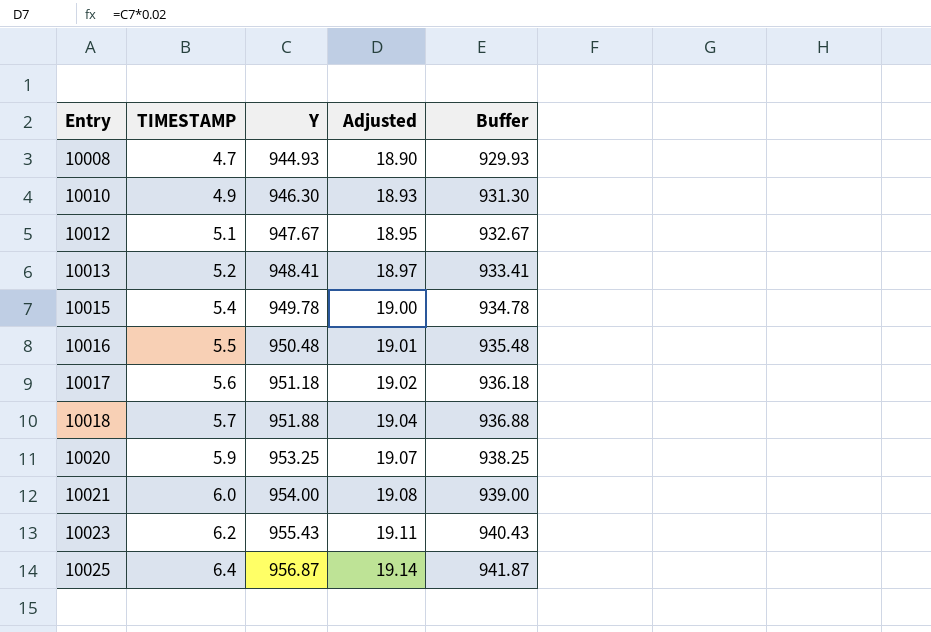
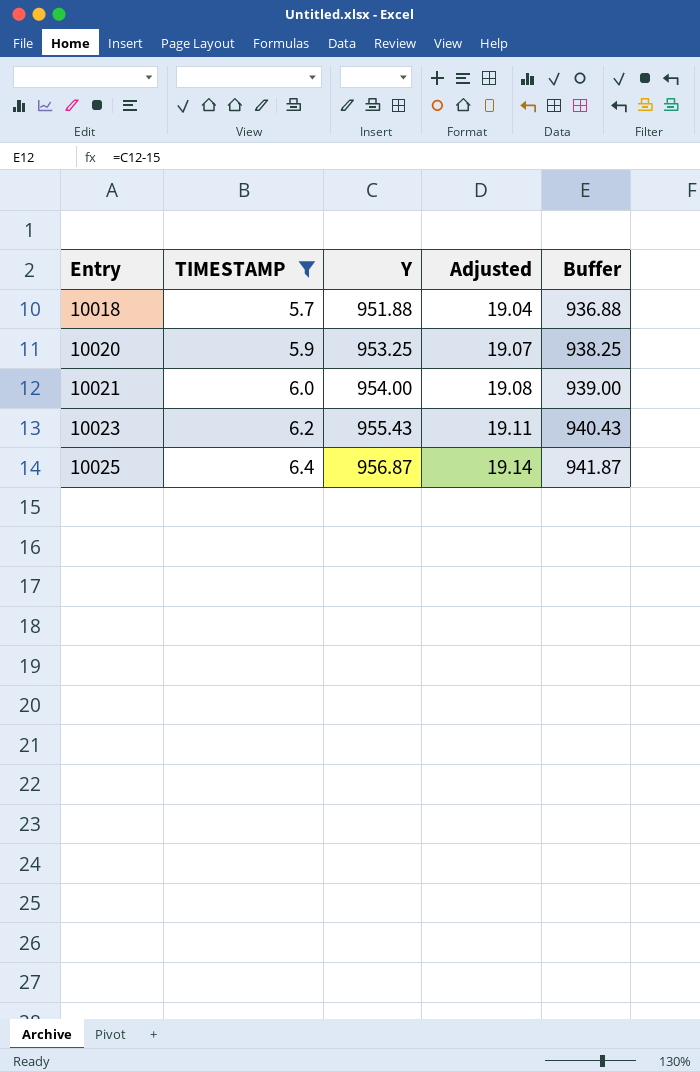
filter: none -> TIMESTAMP >= 5.7

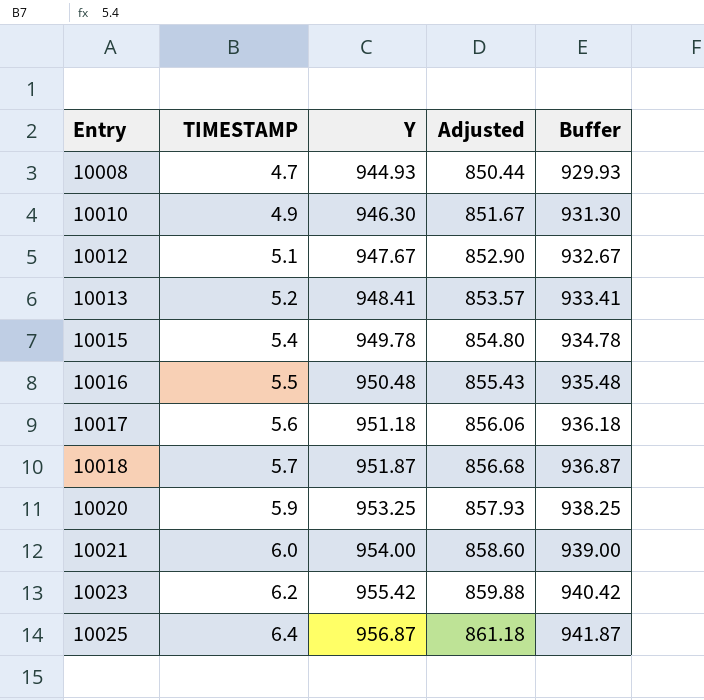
filter: TIMESTAMP >= 5.7 -> none
column Adjusted | formula: [Y] * 0.02 -> [Y] * 0.9
10018 | Y: 951.88 -> 951.87
10018 | Buffer: 936.88 -> 936.87
10023 | Y: 955.43 -> 955.42
10023 | Buffer: 940.43 -> 940.42

